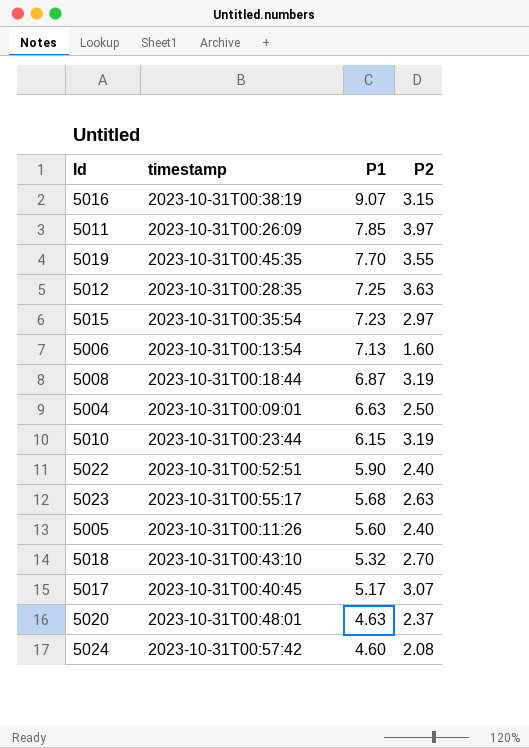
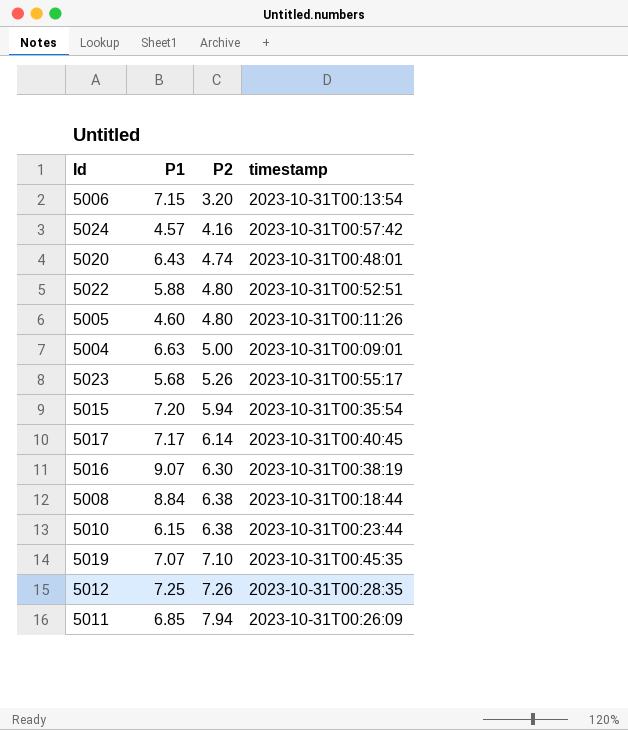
row order: P1 descending -> P2 ascending
column timestamp | position: 2 -> 4
row 5018: 2023-10-31T00:43:10 | 5.32 | 2.70 -> none
5006 | P1: 7.13 -> 7.15
5006 | P2: 1.60 -> 3.20
5024 | P1: 4.60 -> 4.57
5024 | P2: 2.08 -> 4.16
5020 | P1: 4.63 -> 6.43
5020 | P2: 2.37 -> 4.74
5022 | P1: 5.90 -> 5.88
5022 | P2: 2.40 -> 4.80
5005 | P1: 5.60 -> 4.60
5005 | P2: 2.40 -> 4.80
5004 | P2: 2.50 -> 5.00
5023 | P2: 2.63 -> 5.26
5015 | P1: 7.23 -> 7.20
5015 | P2: 2.97 -> 5.94
5017 | P1: 5.17 -> 7.17
5017 | P2: 3.07 -> 6.14
5016 | P2: 3.15 -> 6.30
5008 | P1: 6.87 -> 8.84
5008 | P2: 3.19 -> 6.38
5010 | P2: 3.19 -> 6.38
5019 | P1: 7.70 -> 7.07
5019 | P2: 3.55 -> 7.10
5012 | P2: 3.63 -> 7.26
5011 | P1: 7.85 -> 6.85
5011 | P2: 3.97 -> 7.94

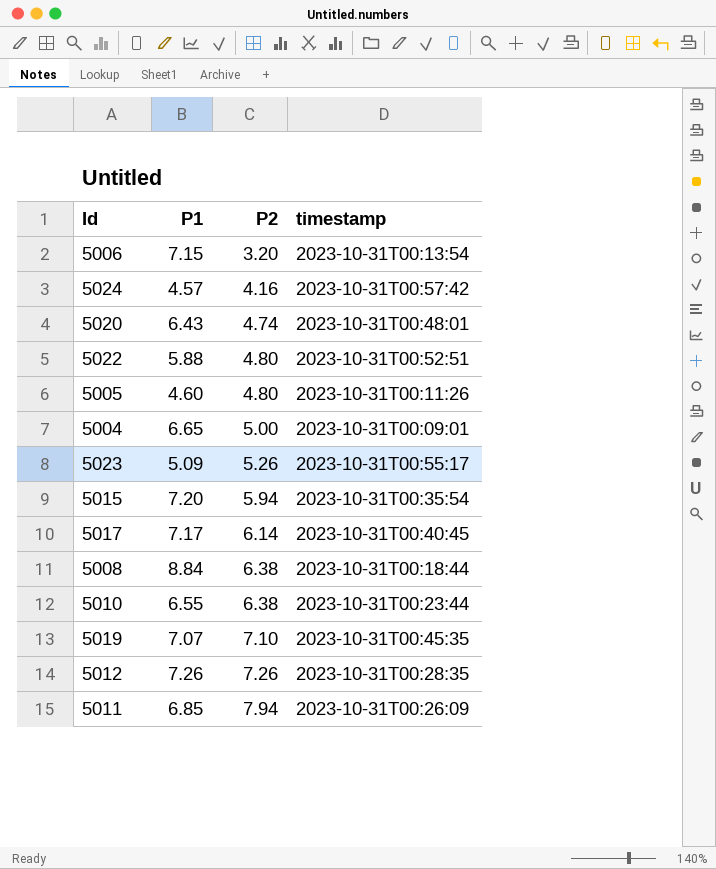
row 5016: 9.07 | 6.30 | 2023-10-31T00:38:19 -> none
5004 | P1: 6.63 -> 6.65
5023 | P1: 5.68 -> 5.09
5010 | P1: 6.15 -> 6.55
5012 | P1: 7.25 -> 7.26

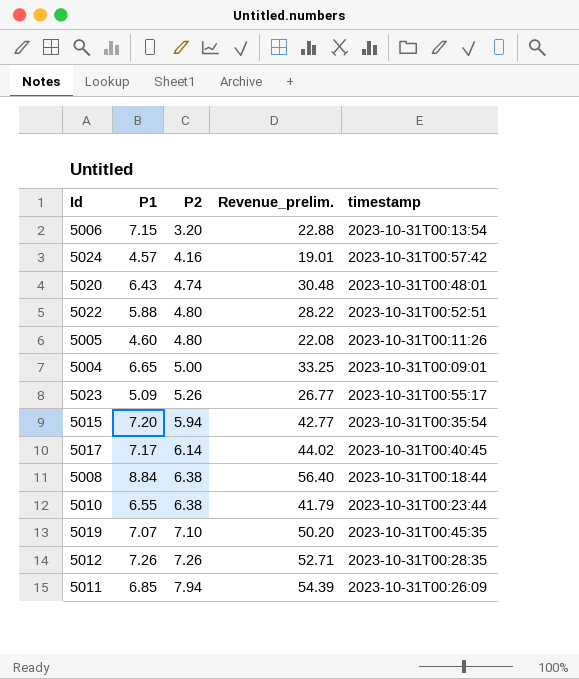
column Revenue_prelim. | formula: none -> [P1] * [P2]

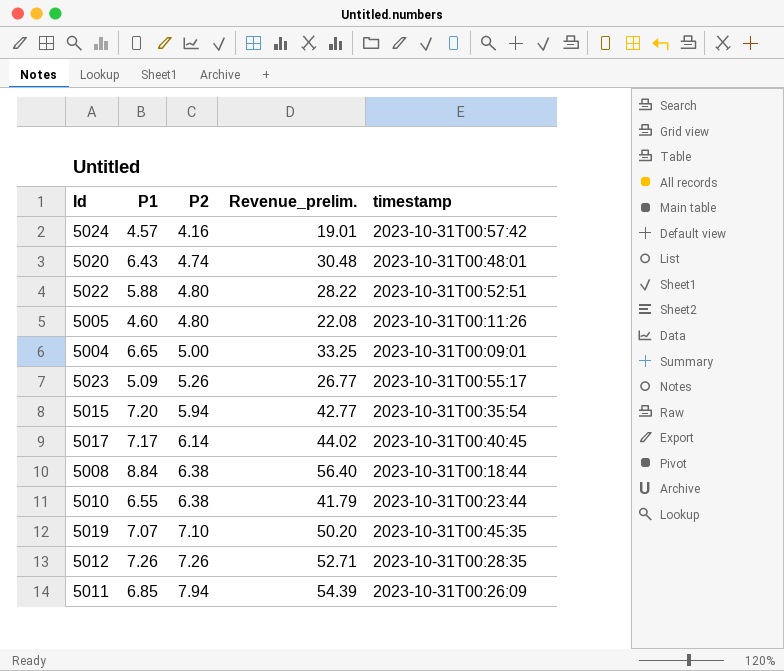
row 5006: 7.15 | 3.20 | 22.88 | 2023-10-31T00:13:54 -> none

